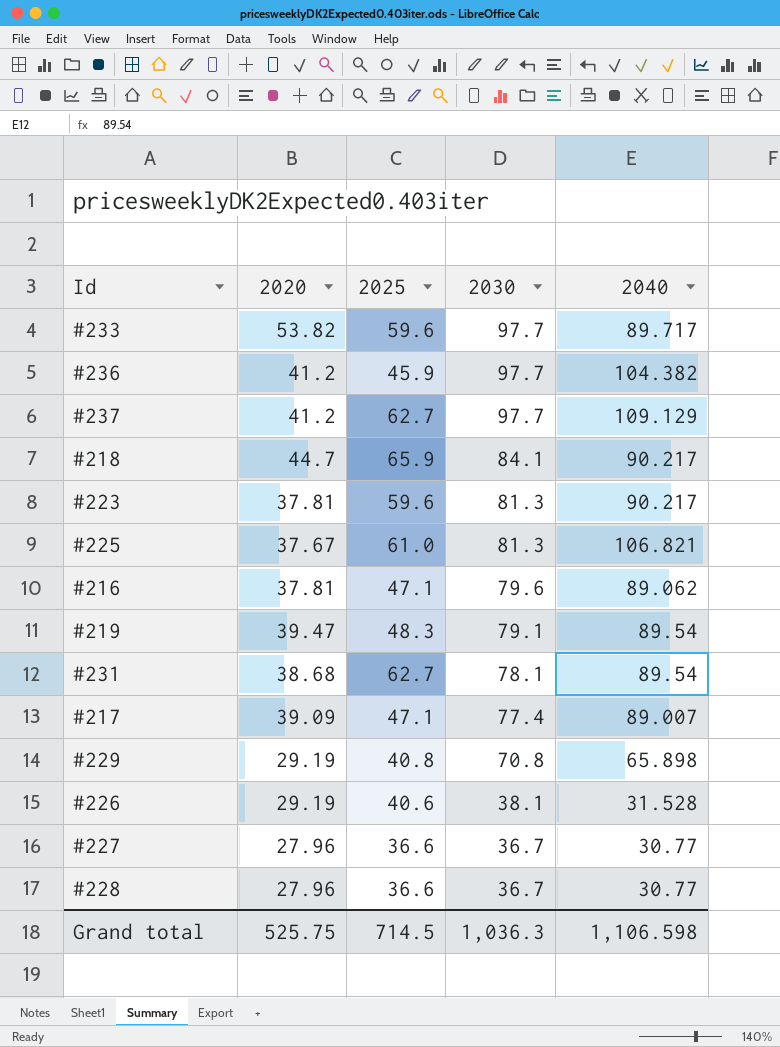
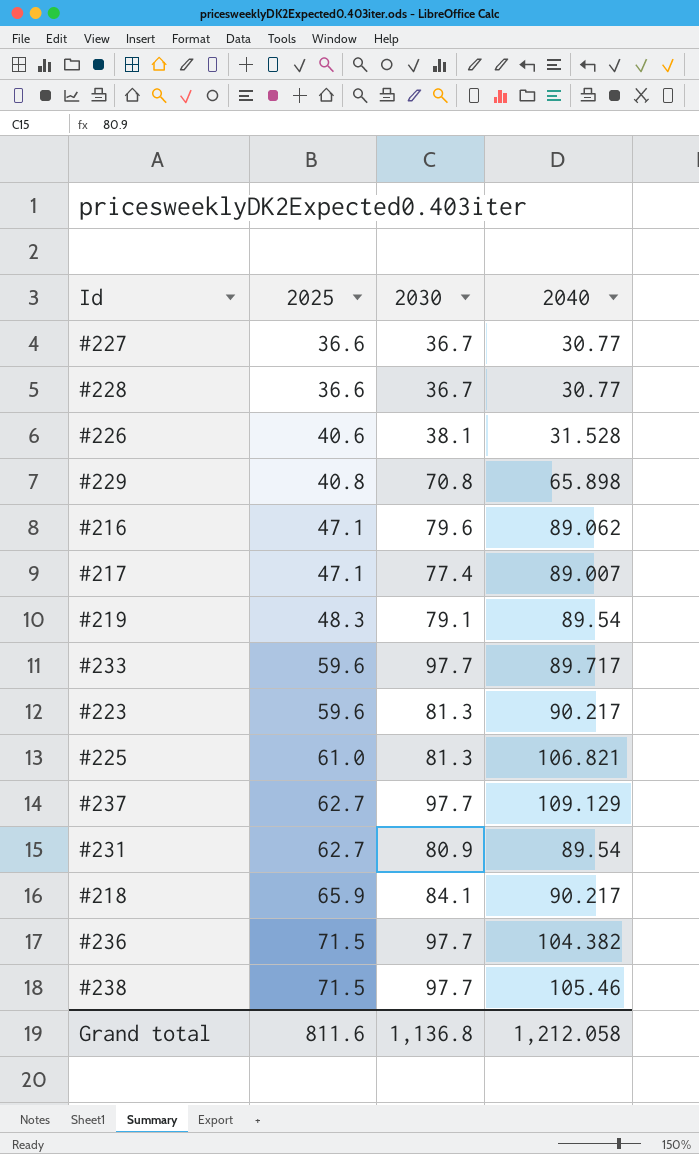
row order: 2030 descending -> 2025 ascending
column 2020 | position: 2 -> none
#231 | 2030: 78.1 -> 80.9
#236 | 2025: 45.9 -> 71.5
row #238: none -> 71.5 | 97.7 | 105.46
Grand total | 2025: 714.5 -> 811.6
Grand total | 2030: 1,036.3 -> 1,136.8
Grand total | 2040: 1,106.598 -> 1,212.058

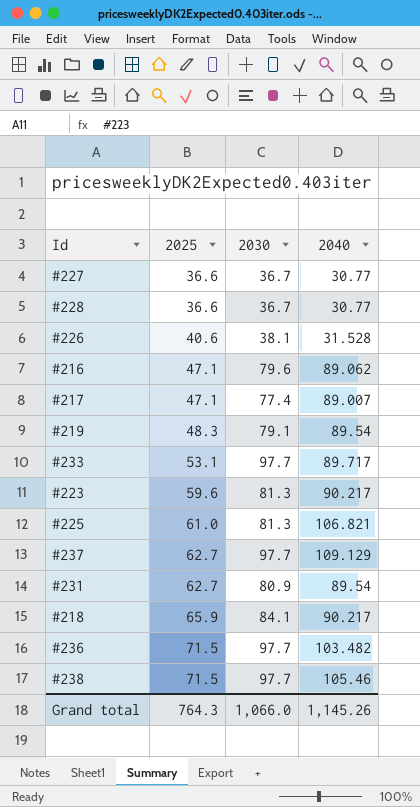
row #229: 40.8 | 70.8 | 65.898 -> none
#233 | 2025: 59.6 -> 53.1
#236 | 2040: 104.382 -> 103.482
Grand total | 2025: 811.6 -> 764.3
Grand total | 2030: 1,136.8 -> 1,066.0
Grand total | 2040: 1,212.058 -> 1,145.26

